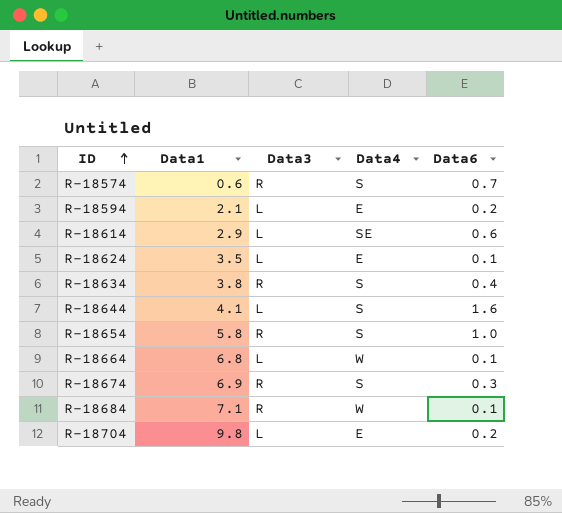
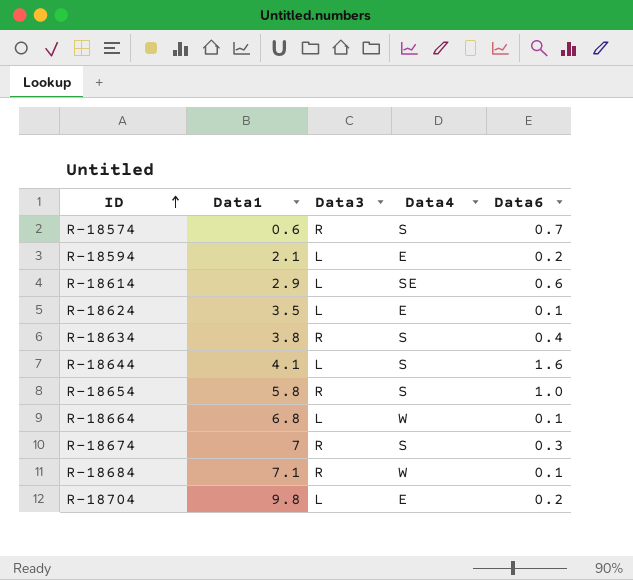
R-18674 | Data1: 6.9 -> 7

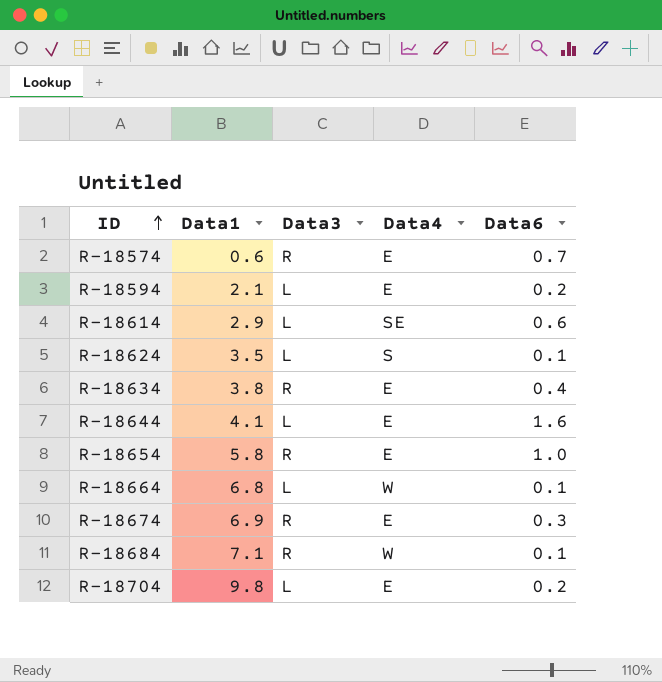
R-18574 | Data4: S -> E
R-18624 | Data4: E -> S
R-18634 | Data4: S -> E
R-18644 | Data4: S -> E
R-18654 | Data4: S -> E
R-18674 | Data1: 7 -> 6.9
R-18674 | Data4: S -> E

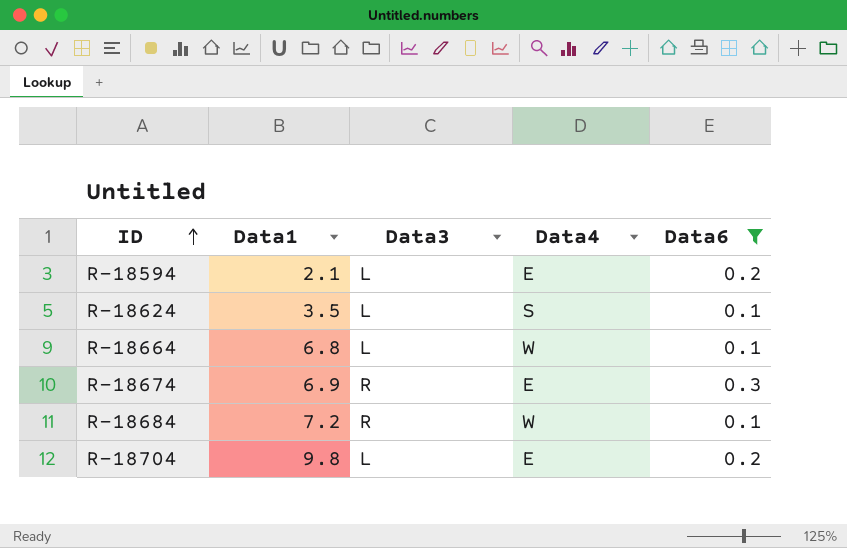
filter: none -> Data6 <= 0.3
R-18684 | Data1: 7.1 -> 7.2

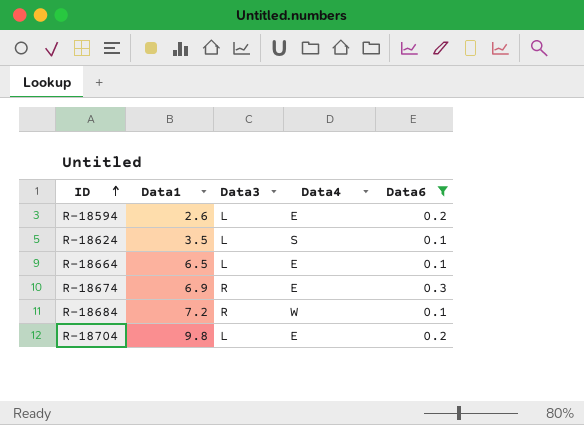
R-18594 | Data1: 2.1 -> 2.6
R-18664 | Data1: 6.8 -> 6.5
R-18664 | Data4: W -> E

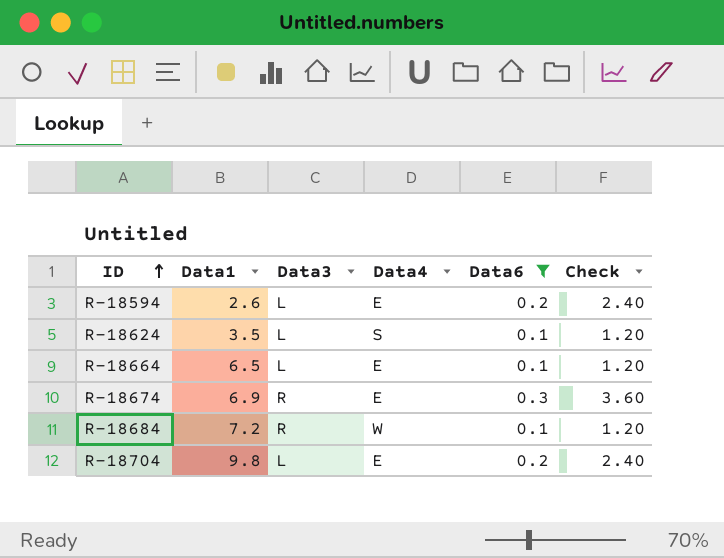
column Check | formula: none -> [Data6] * 12

